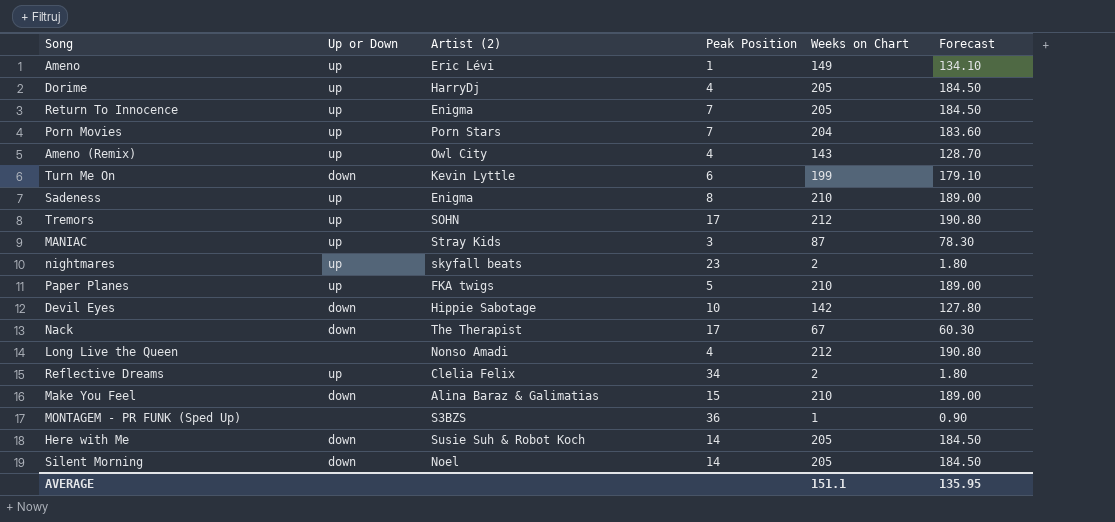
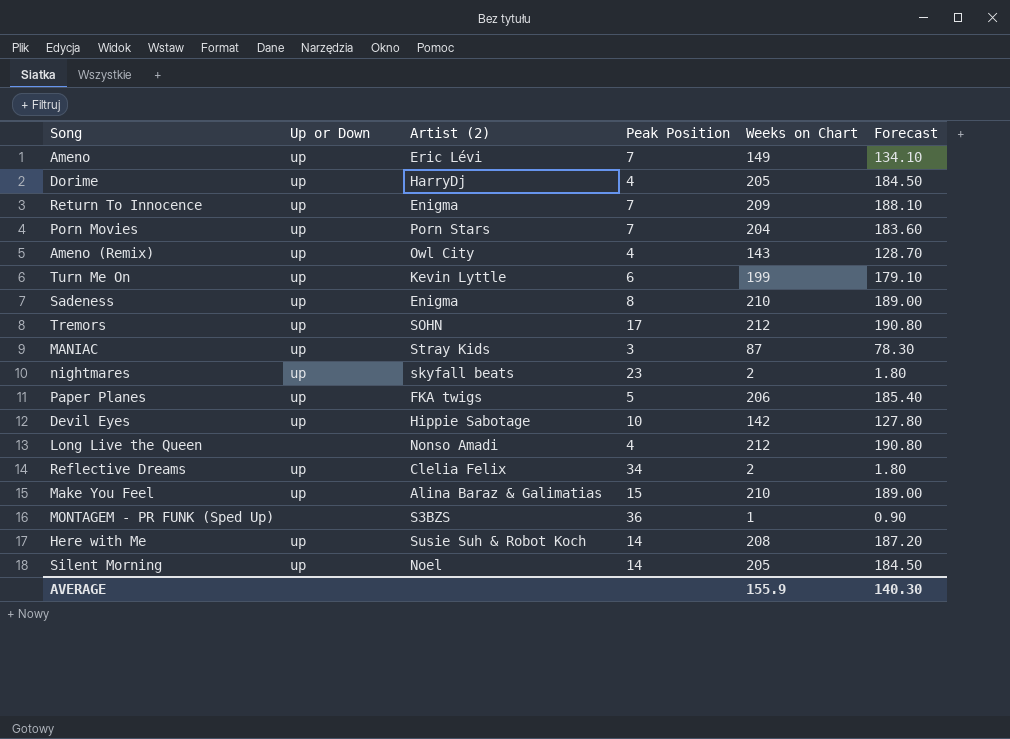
row Nack: down | The Therapist | 17 | 67 | 60.30 -> none
Ameno | Peak Position: 1 -> 7
Return To Innocence | Weeks on Chart: 205 -> 209
Return To Innocence | Forecast: 184.50 -> 188.10
Turn Me On | Up or Down: down -> up
Paper Planes | Weeks on Chart: 210 -> 206
Paper Planes | Forecast: 189.00 -> 185.40
Devil Eyes | Up or Down: down -> up
Make You Feel | Up or Down: down -> up
Here with Me | Up or Down: down -> up
Here with Me | Weeks on Chart: 205 -> 208
Here with Me | Forecast: 184.50 -> 187.20
Silent Morning | Up or Down: down -> up
AVERAGE | Weeks on Chart: 151.1 -> 155.9
AVERAGE | Forecast: 135.95 -> 140.30

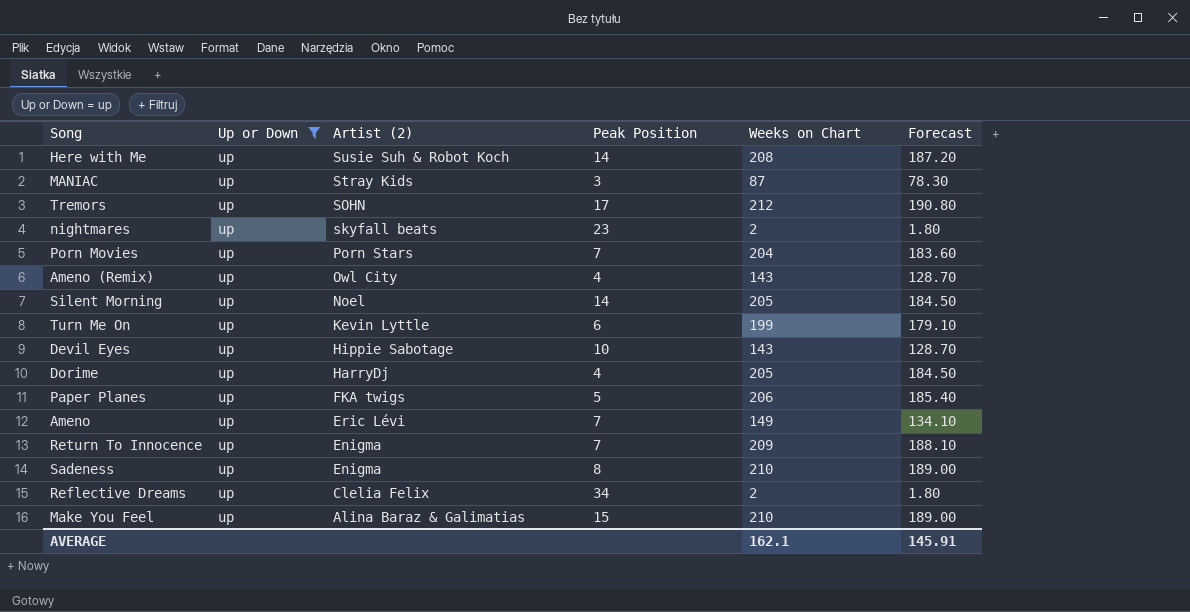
filter: none -> Up or Down = up
row order: none -> Artist (2) descending
Devil Eyes | Weeks on Chart: 142 -> 143
Devil Eyes | Forecast: 127.80 -> 128.70
AVERAGE | Weeks on Chart: 155.9 -> 162.1
AVERAGE | Forecast: 140.30 -> 145.91

